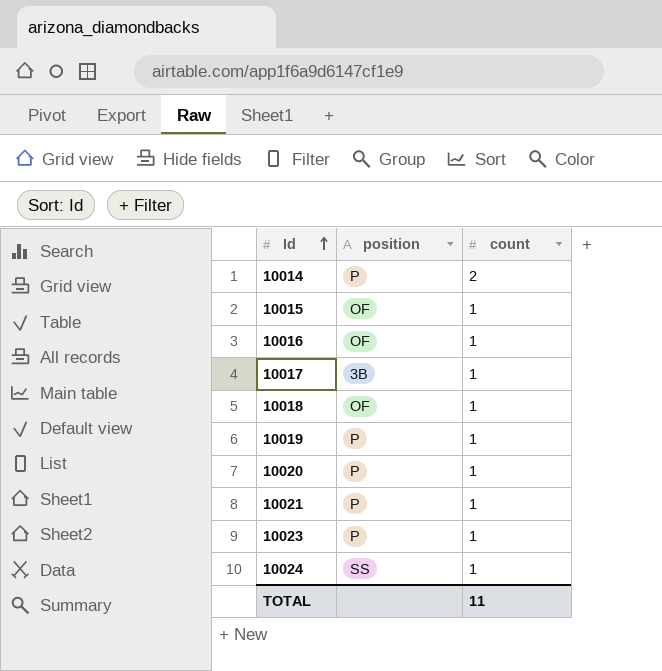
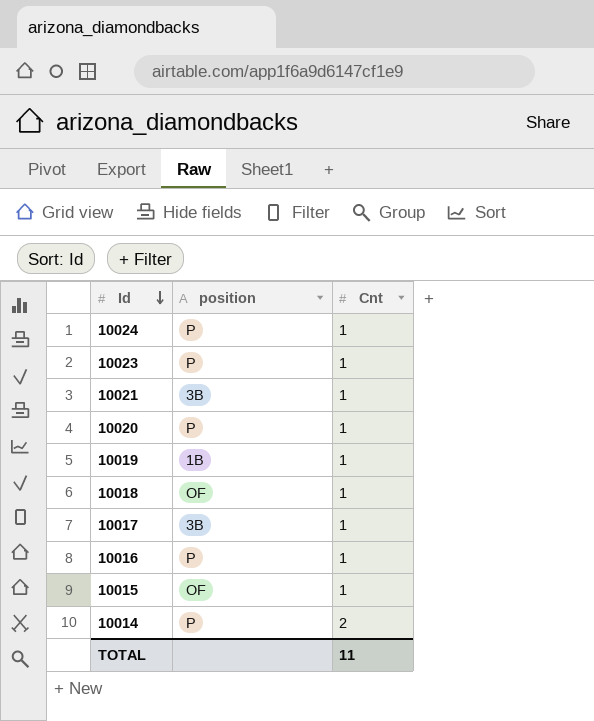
row order: Id ascending -> Id descending
column name: count -> Cnt
10024 | position: SS -> P
10021 | position: P -> 3B
10019 | position: P -> 1B
10016 | position: OF -> P

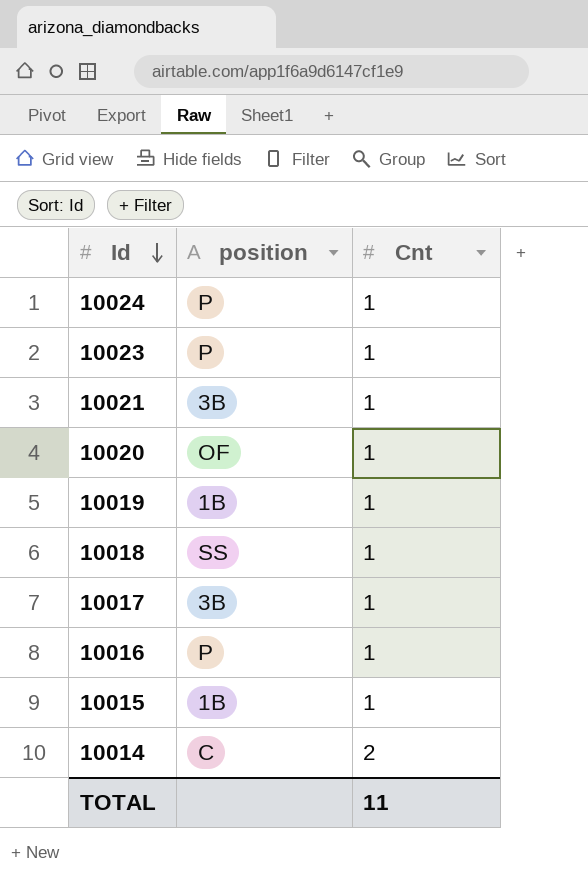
10020 | position: P -> OF
10018 | position: OF -> SS
10015 | position: OF -> 1B
10014 | position: P -> C

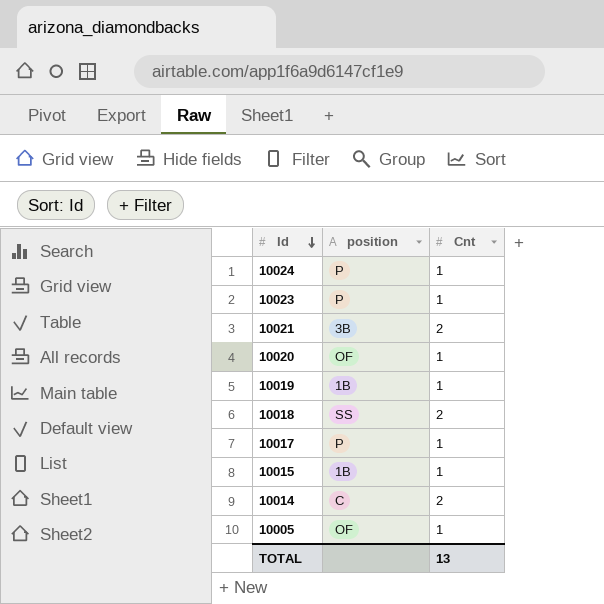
row 10016: P | 1 -> none
10021 | Cnt: 1 -> 2
10018 | Cnt: 1 -> 2
10017 | position: 3B -> P
row 10005: none -> OF | 1
TOTAL | Cnt: 11 -> 13

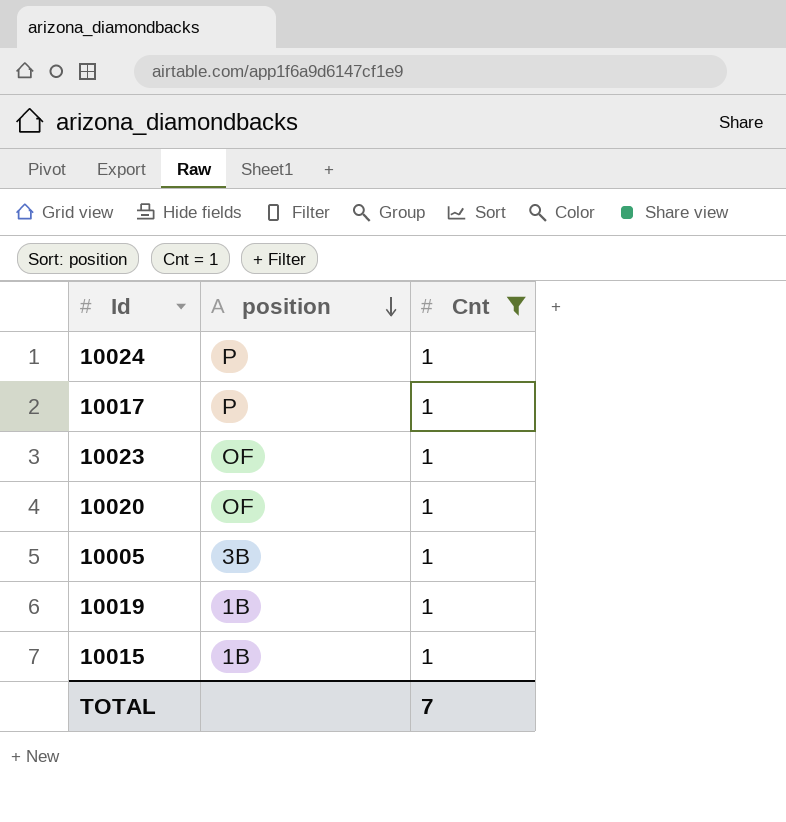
filter: none -> Cnt = 1
row order: Id descending -> position descending
10023 | position: P -> OF
10005 | position: OF -> 3B
TOTAL | Cnt: 13 -> 7

